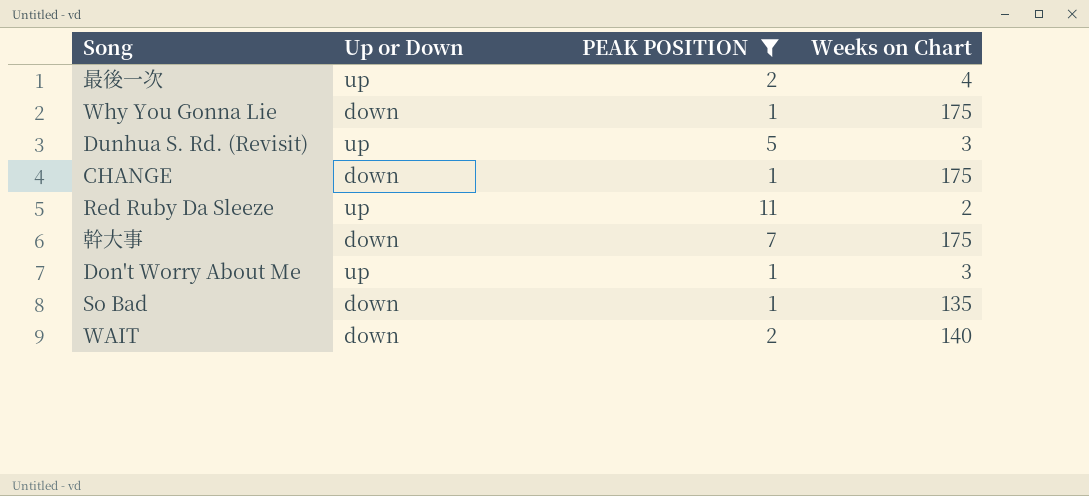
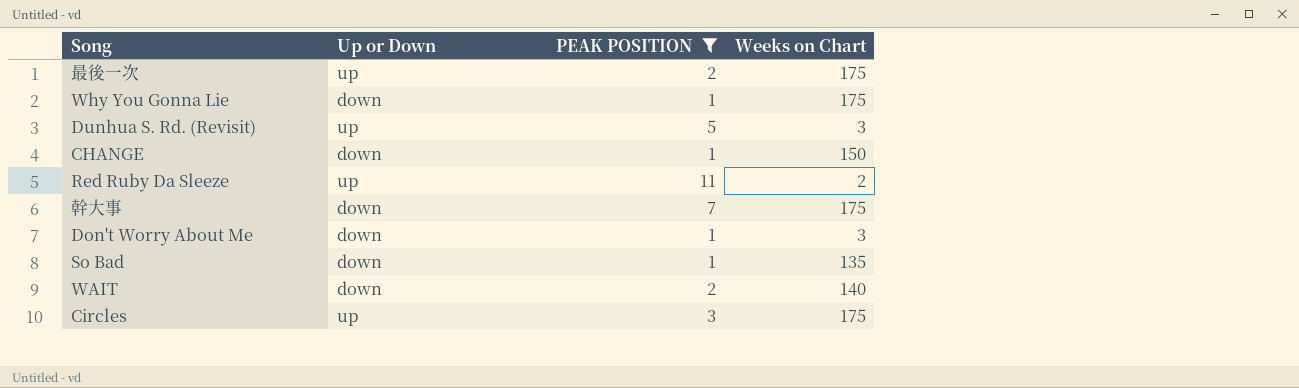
最後一次 | Weeks on Chart: 4 -> 175
CHANGE | Weeks on Chart: 175 -> 150
Don't Worry About Me | Up or Down: up -> down
row Circles: none -> up | 3 | 175

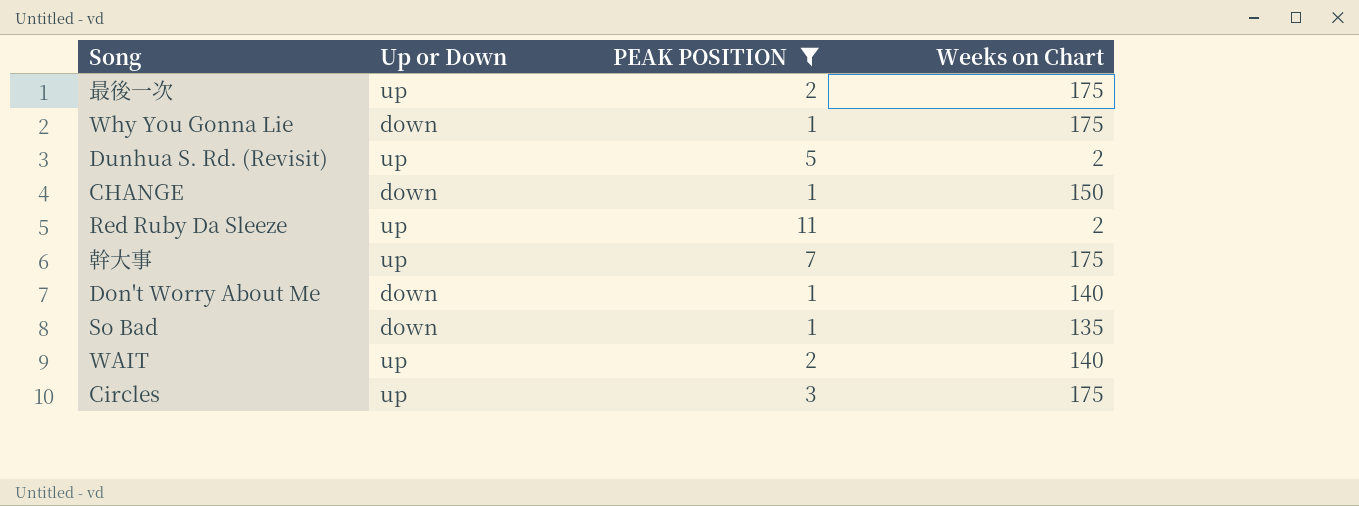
Dunhua S. Rd. (Revisit) | Weeks on Chart: 3 -> 2
幹大事 | Up or Down: down -> up
Don't Worry About Me | Weeks on Chart: 3 -> 140
WAIT | Up or Down: down -> up

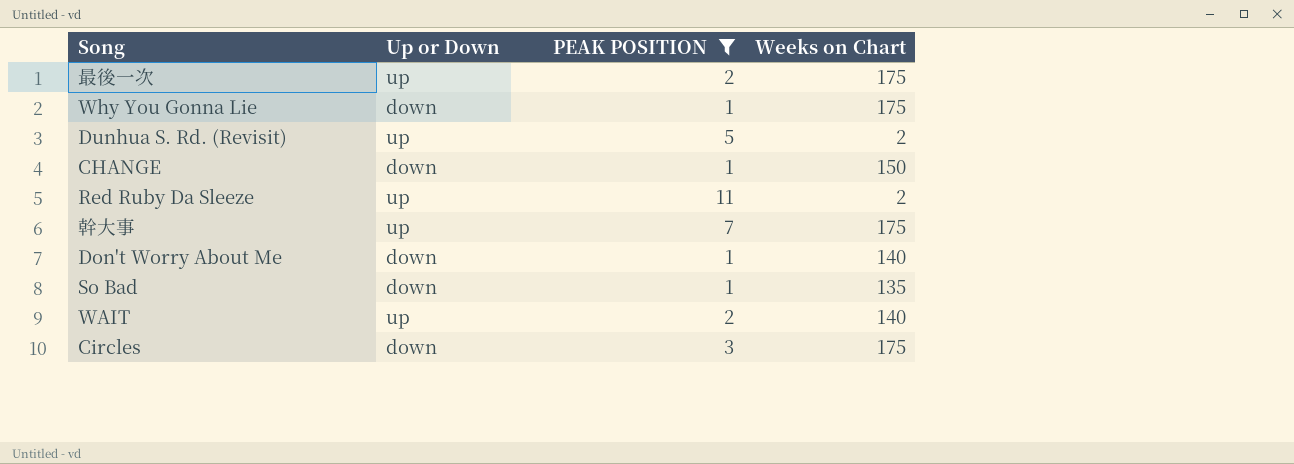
Circles | Up or Down: up -> down

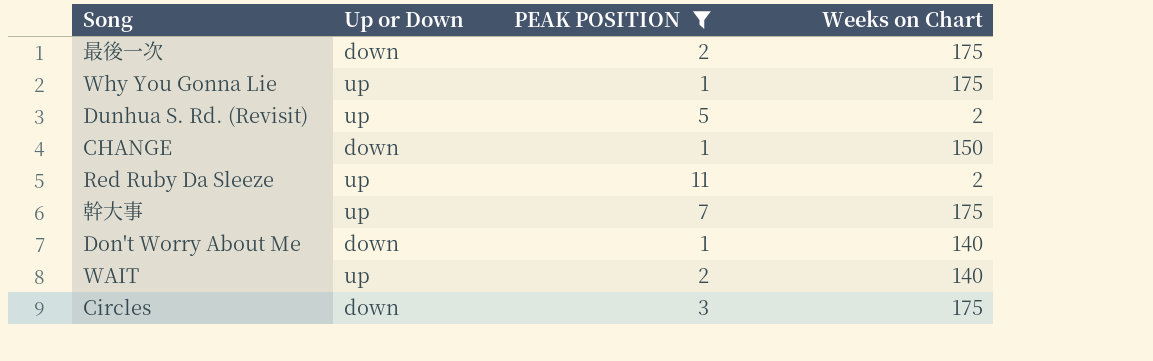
row So Bad: down | 1 | 135 -> none
最後一次 | Up or Down: up -> down
Why You Gonna Lie | Up or Down: down -> up

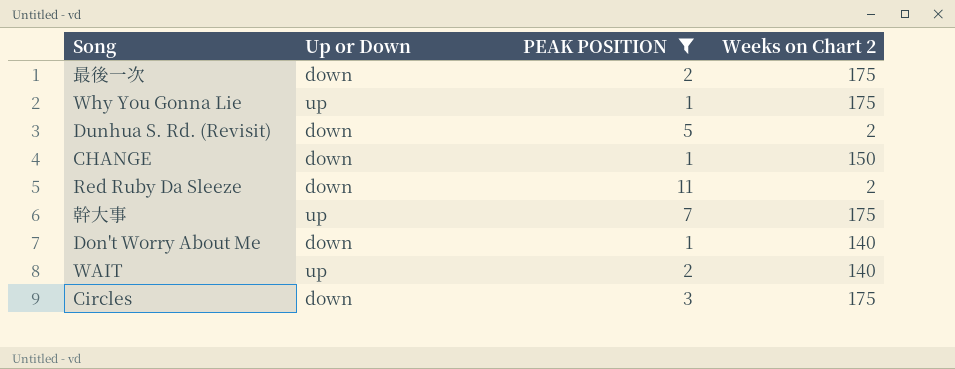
column name: Weeks on Chart -> Weeks on Chart 2
Dunhua S. Rd. (Revisit) | Up or Down: up -> down
Red Ruby Da Sleeze | Up or Down: up -> down

